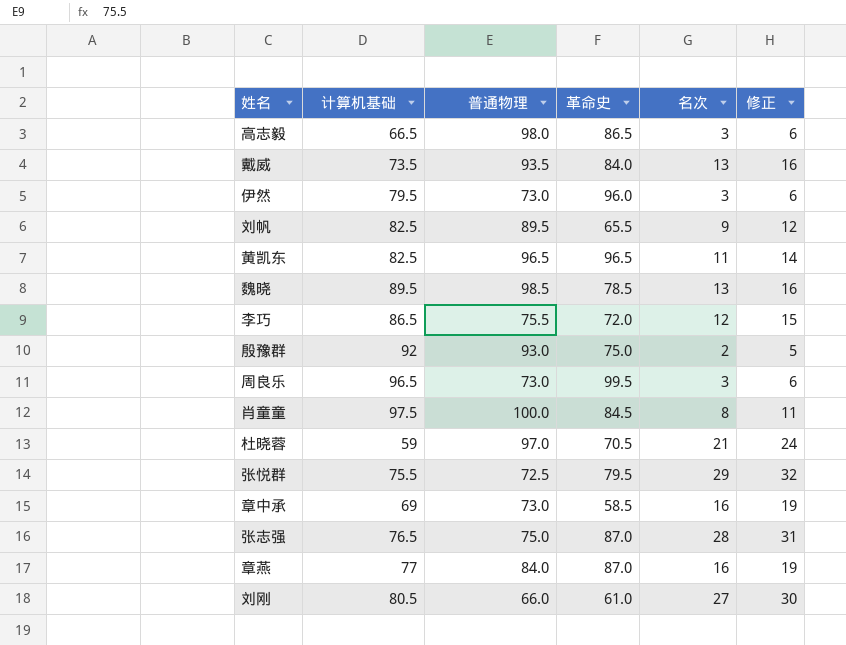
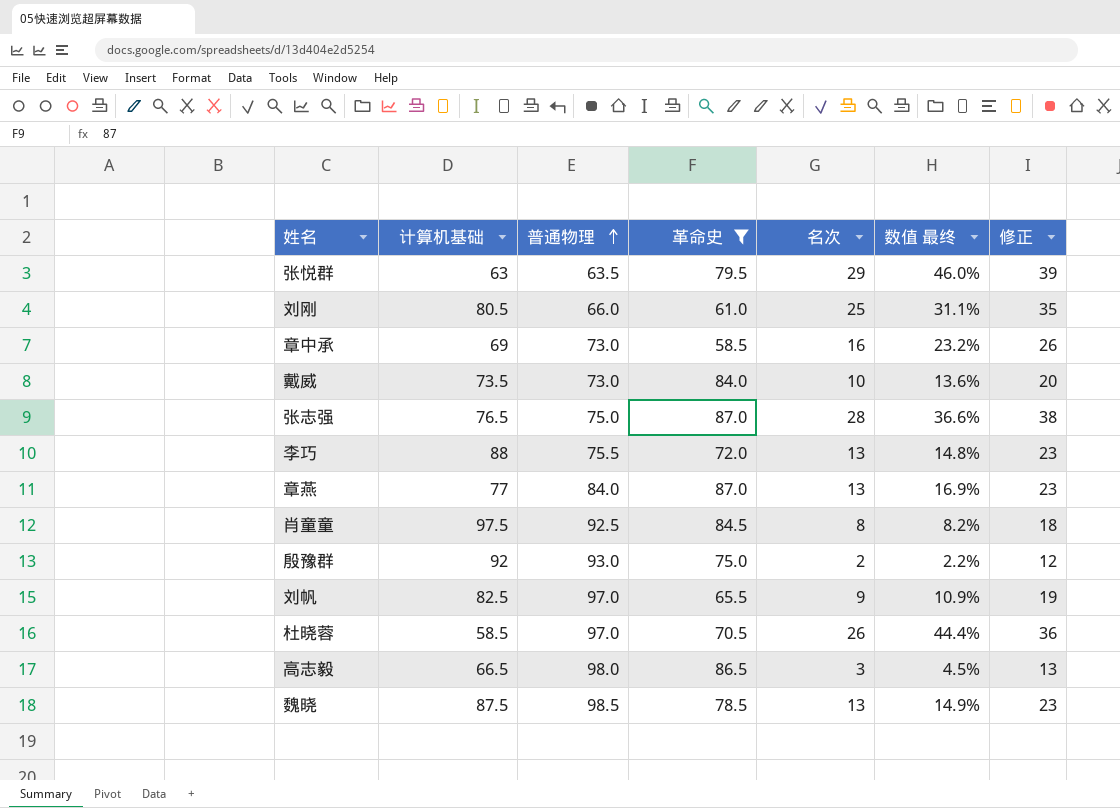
filter: none -> 革命史 <= 87.0
row order: none -> 普通物理 ascending
column 数值 最终 | formula: none -> [名次] / [计算机基础]
column 修正 | formula: [名次] + 3 -> [名次] + 10
张悦群 | 计算机基础: 75.5 -> 63
张悦群 | 普通物理: 72.5 -> 63.5
刘刚 | 名次: 27 -> 25
戴威 | 普通物理: 93.5 -> 73.0
戴威 | 名次: 13 -> 10
李巧 | 计算机基础: 86.5 -> 88
李巧 | 名次: 12 -> 13
章燕 | 名次: 16 -> 13
肖童童 | 普通物理: 100.0 -> 92.5
刘帆 | 普通物理: 89.5 -> 97.0
杜晓蓉 | 计算机基础: 59 -> 58.5
杜晓蓉 | 名次: 21 -> 26
魏晓 | 计算机基础: 89.5 -> 87.5

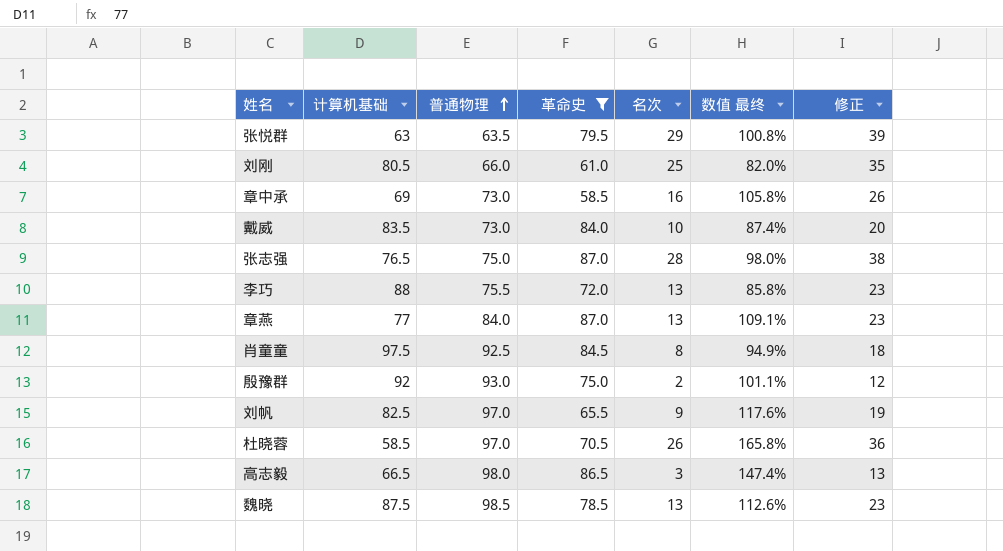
column 数值 最终 | formula: [名次] / [计算机基础] -> [普通物理] / [计算机基础]
戴威 | 计算机基础: 73.5 -> 83.5

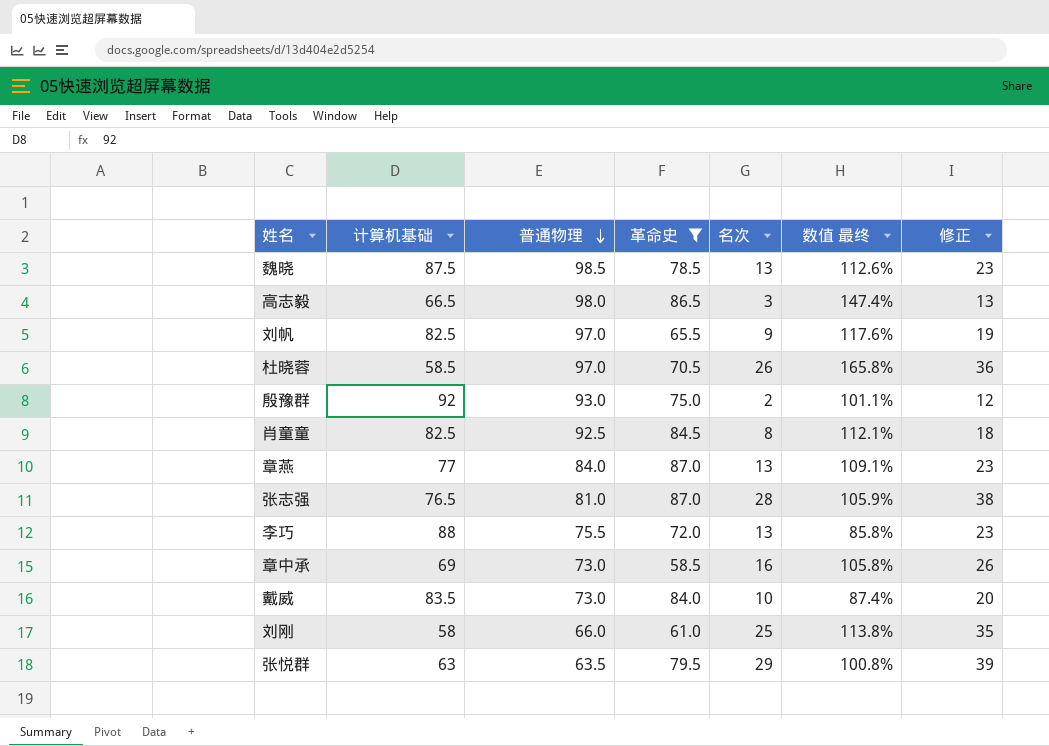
row order: 普通物理 ascending -> 普通物理 descending
肖童童 | 计算机基础: 97.5 -> 82.5
肖童童 | 数值 最终: 94.9% -> 112.1%
张志强 | 普通物理: 75.0 -> 81.0
张志强 | 数值 最终: 98.0% -> 105.9%
刘刚 | 计算机基础: 80.5 -> 58
刘刚 | 数值 最终: 82.0% -> 113.8%

